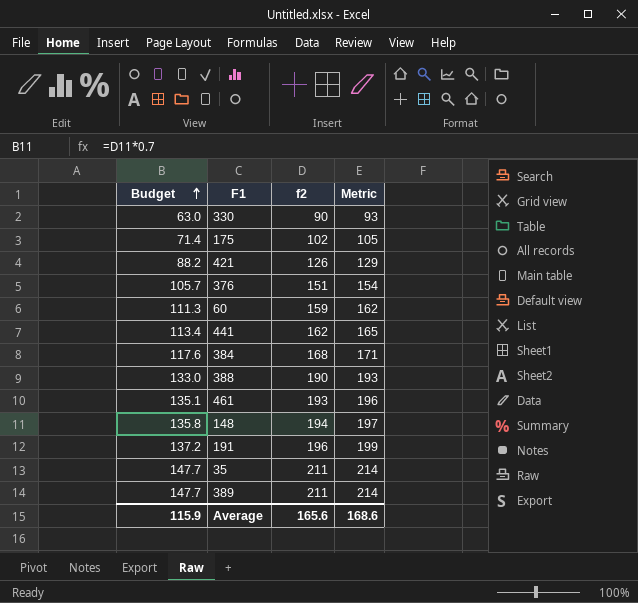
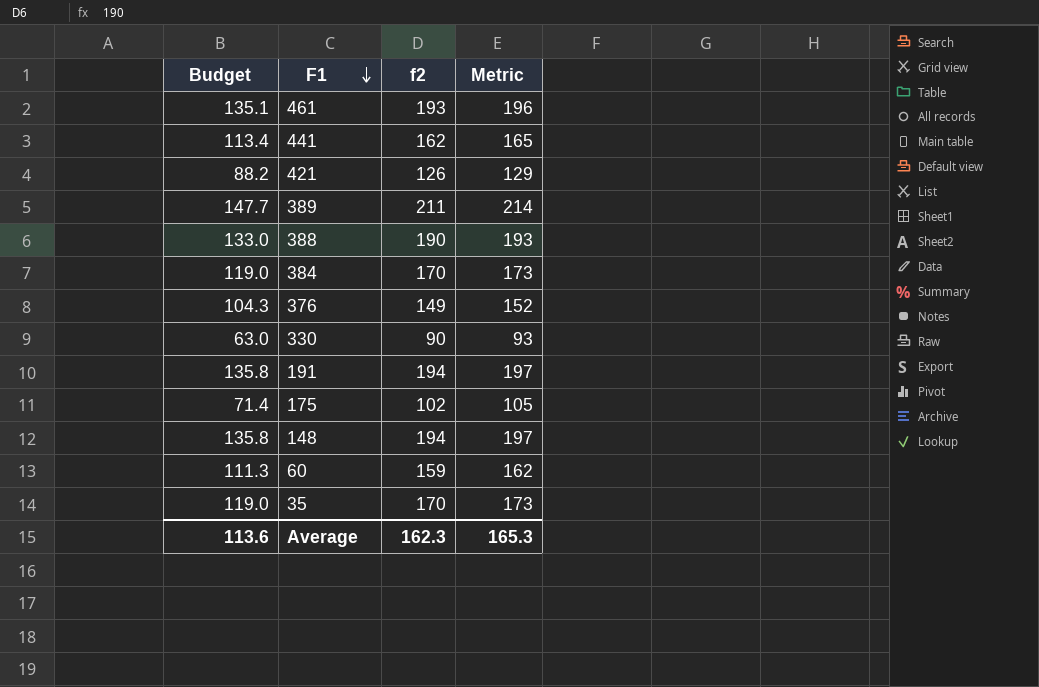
row order: Budget ascending -> F1 descending
384 | Budget: 117.6 -> 119.0
384 | f2: 168 -> 170
384 | Metric: 171 -> 173
376 | Budget: 105.7 -> 104.3
376 | f2: 151 -> 149
376 | Metric: 154 -> 152
191 | Budget: 137.2 -> 135.8
191 | f2: 196 -> 194
191 | Metric: 199 -> 197
35 | Budget: 147.7 -> 119.0
35 | f2: 211 -> 170
35 | Metric: 214 -> 173
Average | Budget: 115.9 -> 113.6
Average | f2: 165.6 -> 162.3
Average | Metric: 168.6 -> 165.3

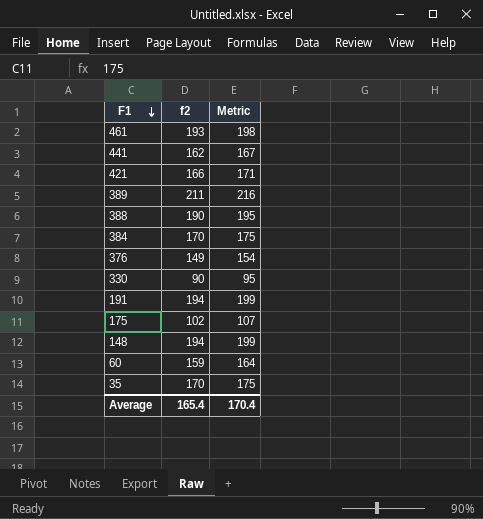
column Budget | formula: [f2] * 0.7 -> none
column Metric | formula: [f2] + 3 -> [f2] + 5
421 | f2: 126 -> 166
Average | f2: 162.3 -> 165.4
Average | Metric: 165.3 -> 170.4

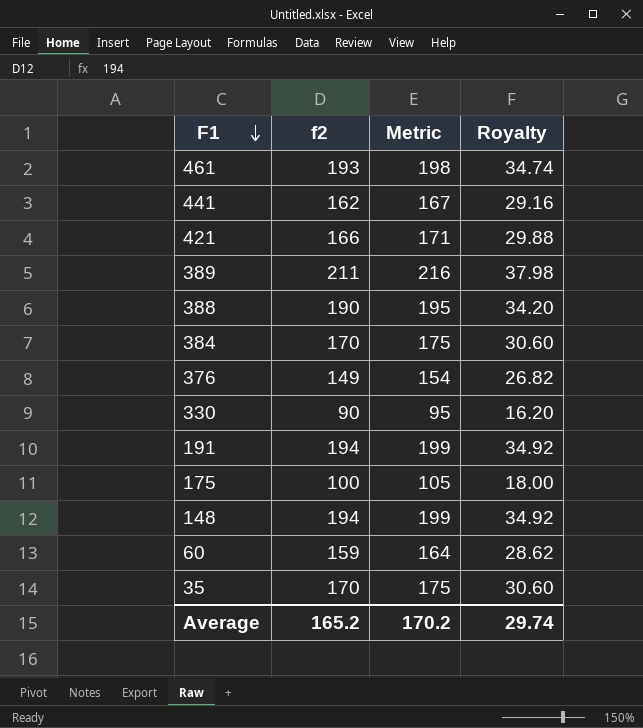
column Royalty | formula: none -> [f2] * 0.18
175 | f2: 102 -> 100
175 | Metric: 107 -> 105
Average | f2: 165.4 -> 165.2
Average | Metric: 170.4 -> 170.2

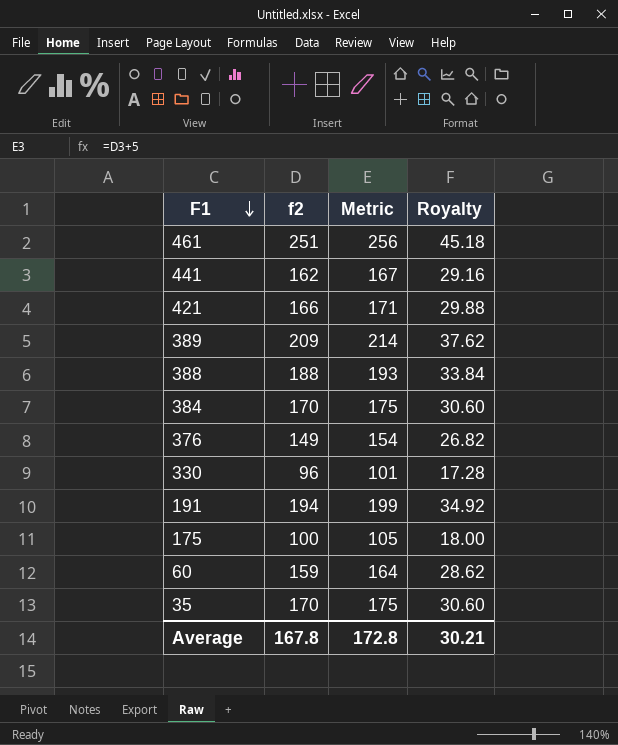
row 148: 194 | 199 | 34.92 -> none
461 | f2: 193 -> 251
461 | Metric: 198 -> 256
461 | Royalty: 34.74 -> 45.18
389 | f2: 211 -> 209
389 | Metric: 216 -> 214
389 | Royalty: 37.98 -> 37.62
388 | f2: 190 -> 188
388 | Metric: 195 -> 193
388 | Royalty: 34.20 -> 33.84
330 | f2: 90 -> 96
330 | Metric: 95 -> 101
330 | Royalty: 16.20 -> 17.28
Average | f2: 165.2 -> 167.8
Average | Metric: 170.2 -> 172.8
Average | Royalty: 29.74 -> 30.21

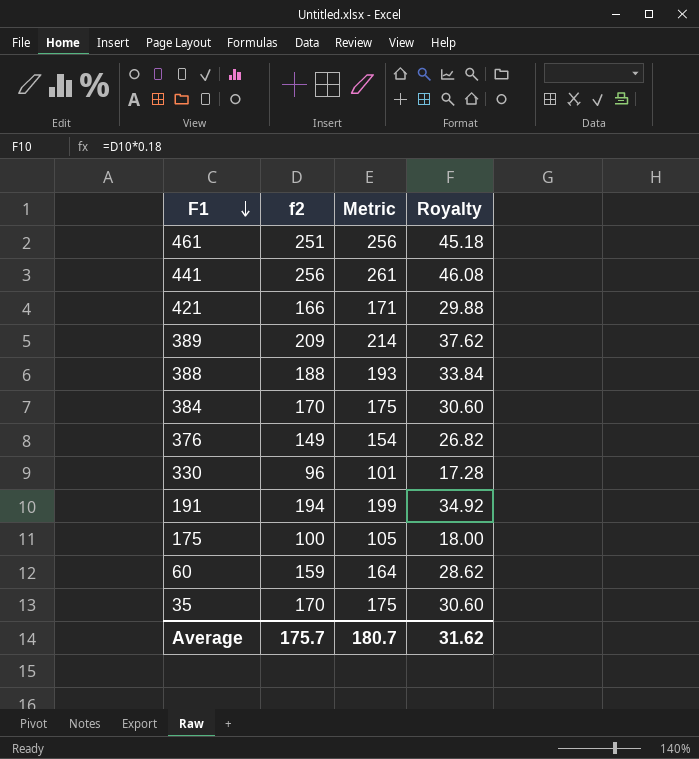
441 | f2: 162 -> 256
441 | Metric: 167 -> 261
441 | Royalty: 29.16 -> 46.08
Average | f2: 167.8 -> 175.7
Average | Metric: 172.8 -> 180.7
Average | Royalty: 30.21 -> 31.62

